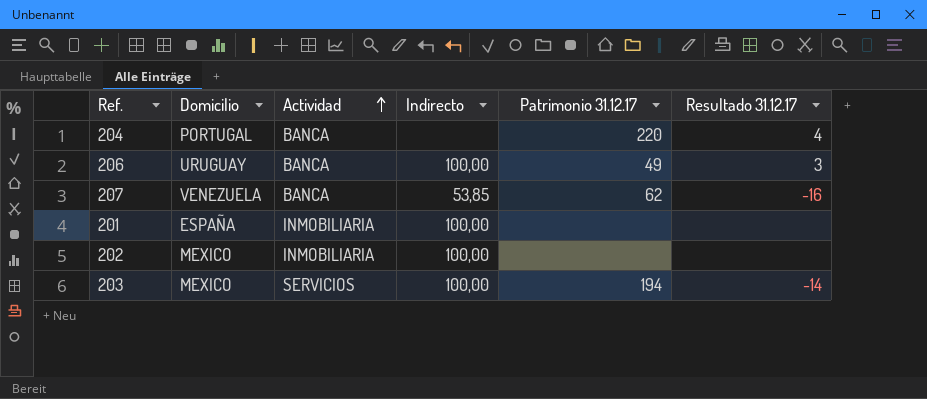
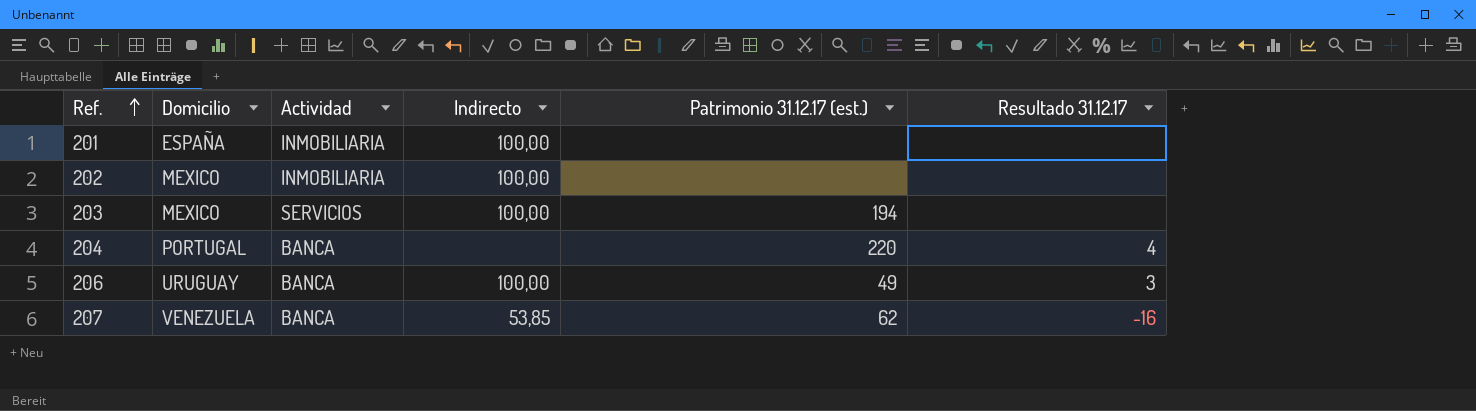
row order: Actividad ascending -> Ref. ascending
column name: Patrimonio 31.12.17 -> Patrimonio 31.12.17 (est.)
203 | Resultado 31.12.17: -14 -> none

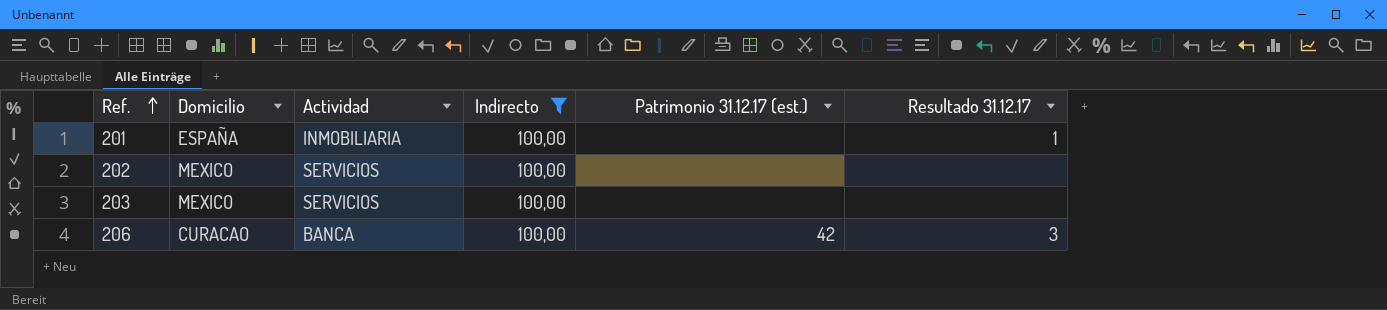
filter: none -> Indirecto = 100,00
201 | Resultado 31.12.17: none -> 1
202 | Actividad: INMOBILIARIA -> SERVICIOS
203 | Patrimonio 31.12.17 (est.): 194 -> none
206 | Domicilio: URUGUAY -> CURACAO
206 | Patrimonio 31.12.17 (est.): 49 -> 42

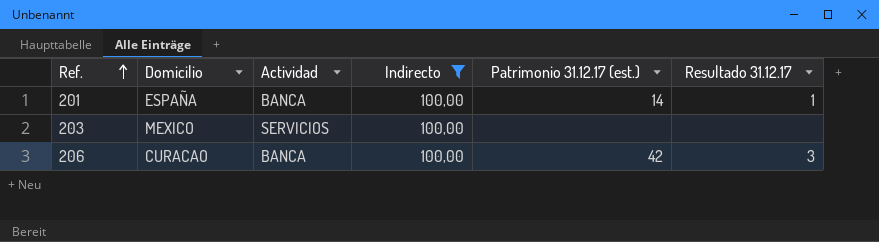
row 202: MEXICO | SERVICIOS | 100,00 | none | none -> none
201 | Actividad: INMOBILIARIA -> BANCA
201 | Patrimonio 31.12.17 (est.): none -> 14

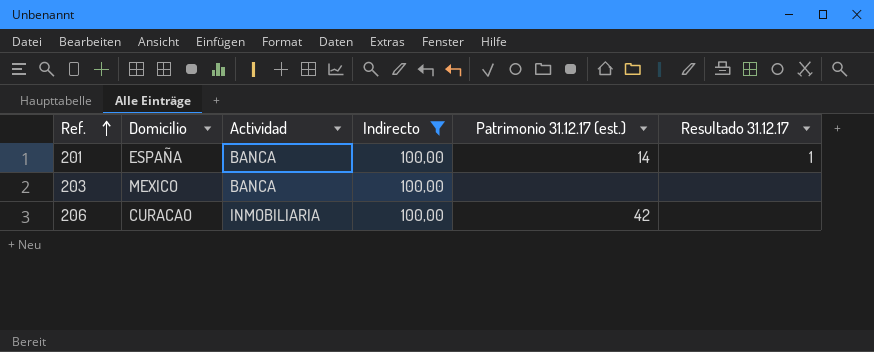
203 | Actividad: SERVICIOS -> BANCA
206 | Actividad: BANCA -> INMOBILIARIA
206 | Resultado 31.12.17: 3 -> none

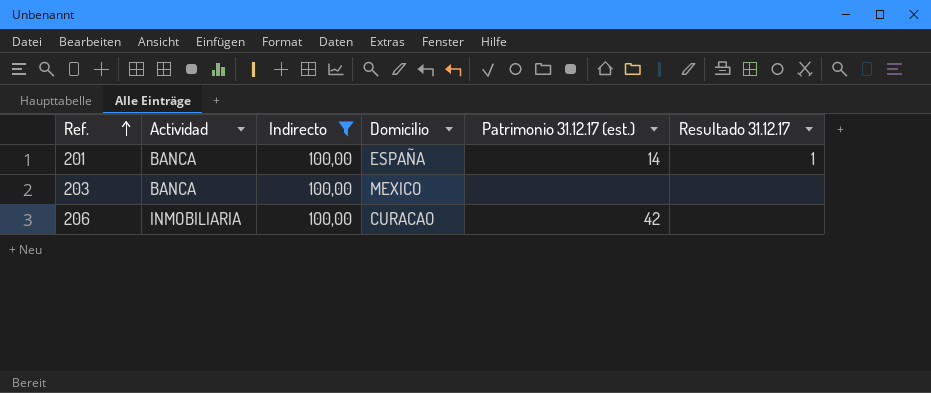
column Domicilio | position: 2 -> 4

